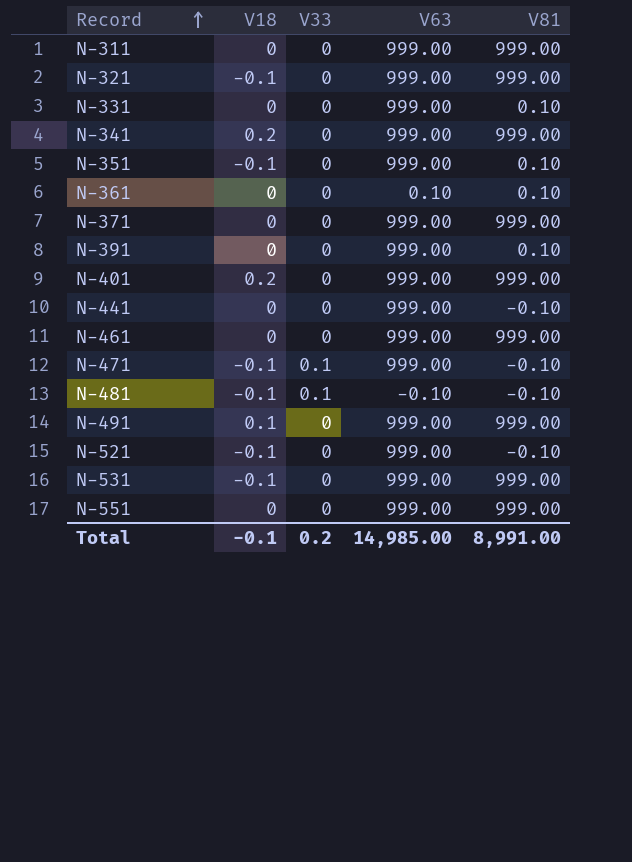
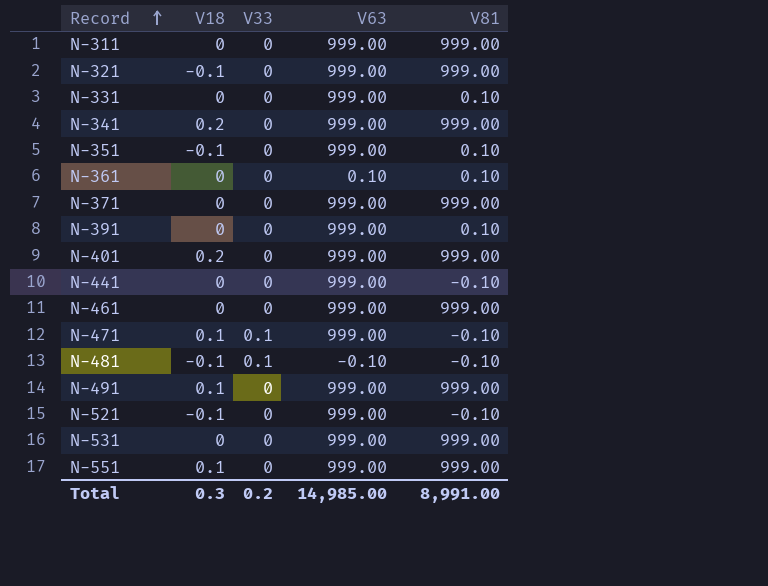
N-471 | V18: -0.1 -> 0.1
N-531 | V18: -0.1 -> 0
N-551 | V18: 0 -> 0.1
Total | V18: -0.1 -> 0.3

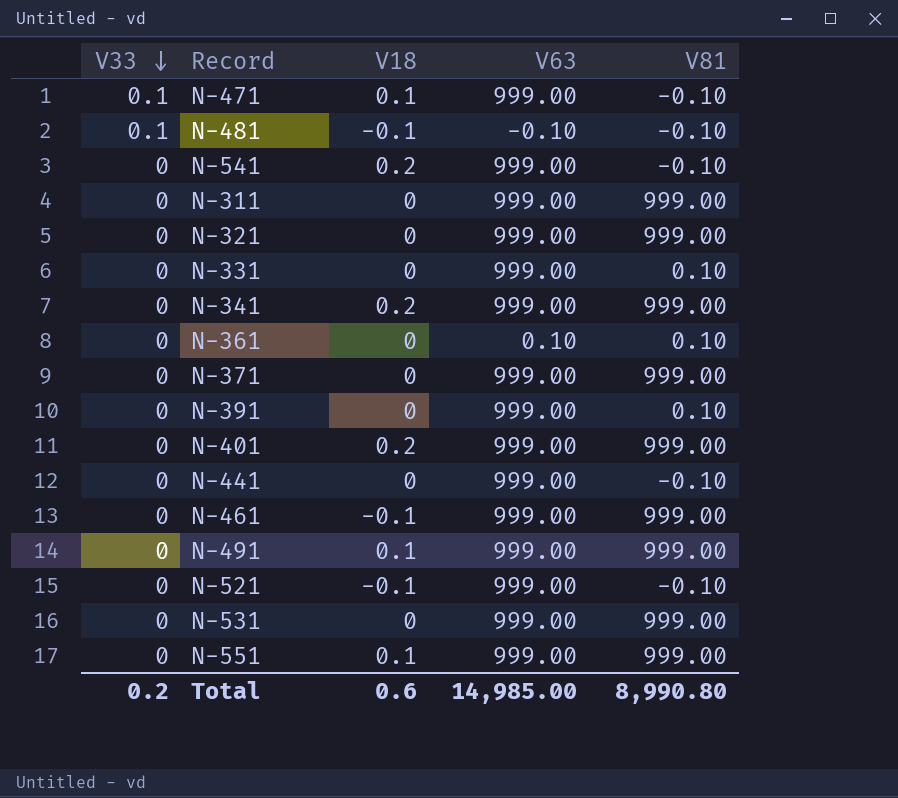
row order: Record ascending -> V33 descending
column V33 | position: 3 -> 1
row N-351: -0.1 | 0 | 999.00 | 0.10 -> none
row N-541: none -> 0 | 0.2 | 999.00 | -0.10
N-321 | V18: -0.1 -> 0
N-461 | V18: 0 -> -0.1
Total | V18: 0.3 -> 0.6
Total | V81: 8,991.00 -> 8,990.80

